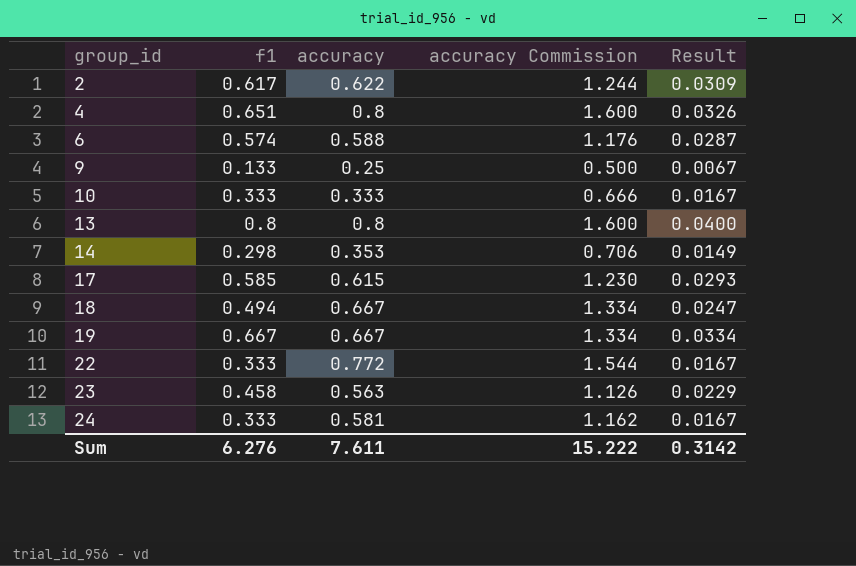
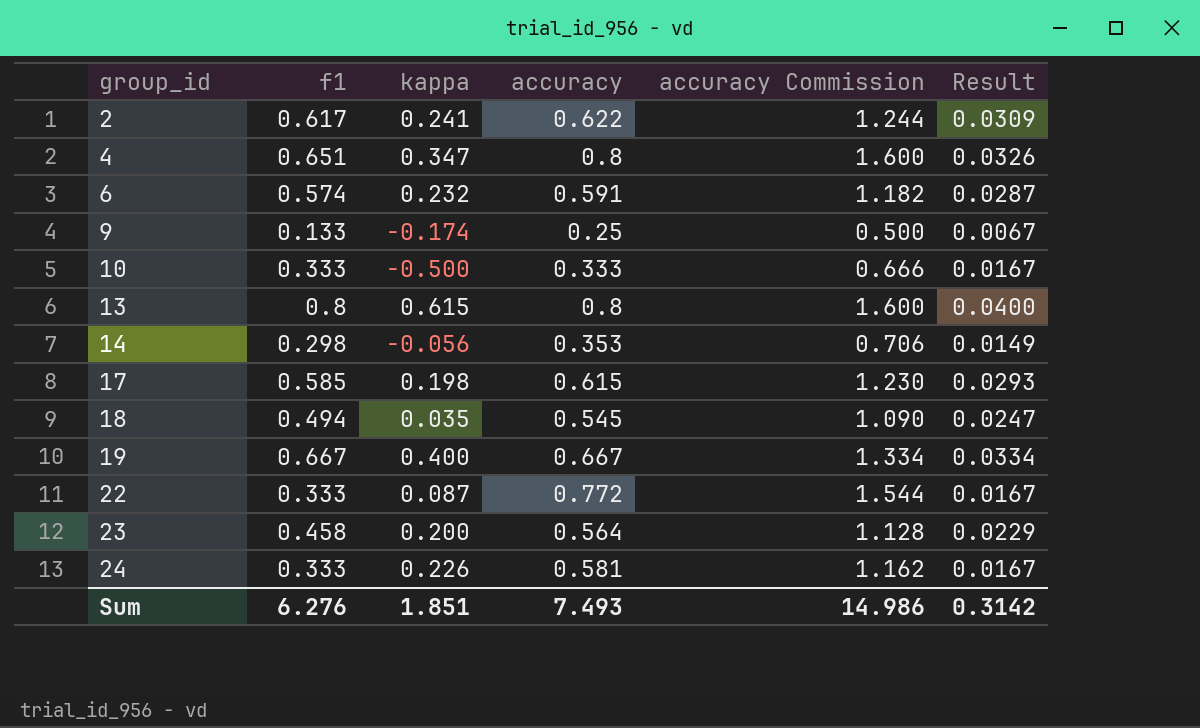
column kappa | position: none -> 3
6 | accuracy: 0.588 -> 0.591
6 | accuracy Commission: 1.176 -> 1.182
18 | accuracy: 0.667 -> 0.545
18 | accuracy Commission: 1.334 -> 1.090
23 | accuracy: 0.563 -> 0.564
23 | accuracy Commission: 1.126 -> 1.128
Sum | accuracy: 7.611 -> 7.493
Sum | accuracy Commission: 15.222 -> 14.986

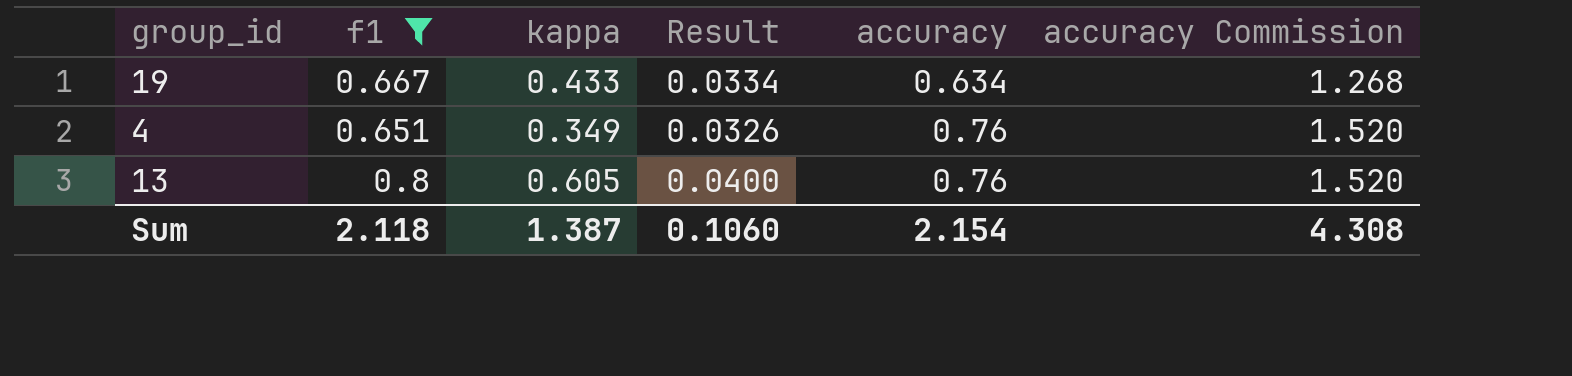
filter: none -> f1 >= 0.651
row order: group_id ascending -> accuracy ascending
column Result | position: 6 -> 4
19 | kappa: 0.400 -> 0.433
19 | accuracy: 0.667 -> 0.634
19 | accuracy Commission: 1.334 -> 1.268
4 | kappa: 0.347 -> 0.349
4 | accuracy: 0.8 -> 0.76
4 | accuracy Commission: 1.600 -> 1.520
13 | kappa: 0.615 -> 0.605
13 | accuracy: 0.8 -> 0.76
13 | accuracy Commission: 1.600 -> 1.520
Sum | f1: 6.276 -> 2.118
Sum | kappa: 1.851 -> 1.387
Sum | Result: 0.3142 -> 0.1060
Sum | accuracy: 7.493 -> 2.154
Sum | accuracy Commission: 14.986 -> 4.308

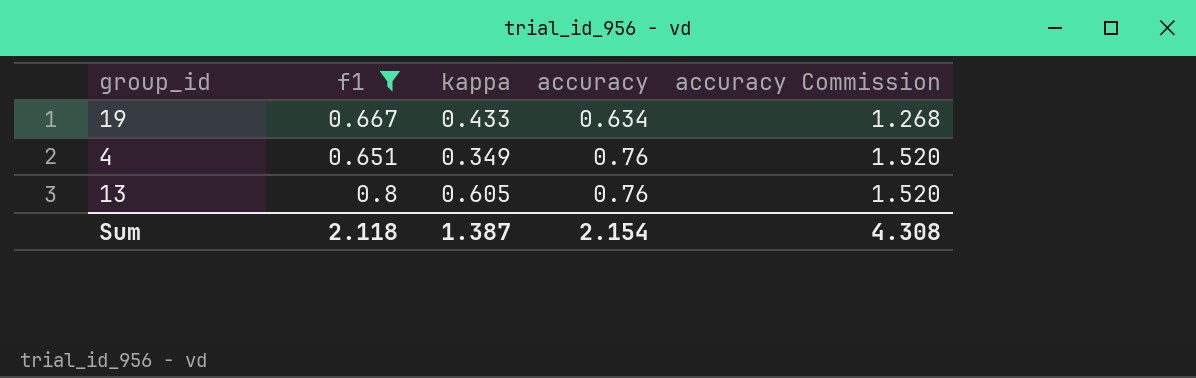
column Result | formula: [f1] * 0.05 -> none

